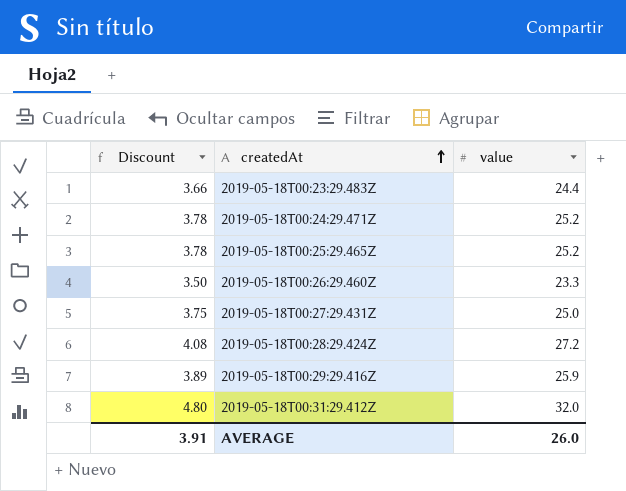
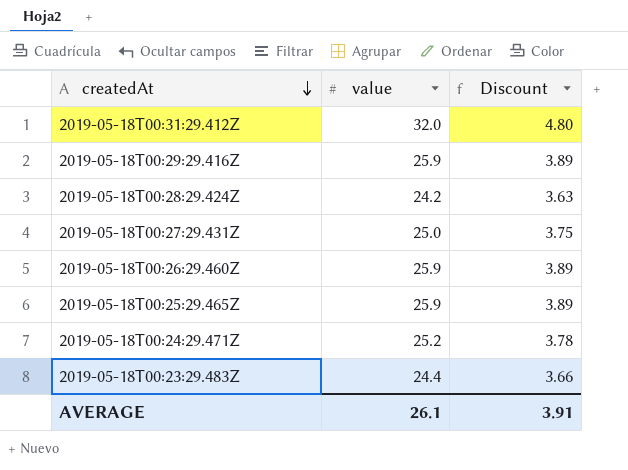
row order: createdAt ascending -> createdAt descending
column Discount | position: 1 -> 3
2019-05-18T00:28:29.424Z | value: 27.2 -> 24.2
2019-05-18T00:28:29.424Z | Discount: 4.08 -> 3.63
2019-05-18T00:26:29.460Z | value: 23.3 -> 25.9
2019-05-18T00:26:29.460Z | Discount: 3.50 -> 3.89
2019-05-18T00:25:29.465Z | value: 25.2 -> 25.9
2019-05-18T00:25:29.465Z | Discount: 3.78 -> 3.89
AVERAGE | value: 26.0 -> 26.1

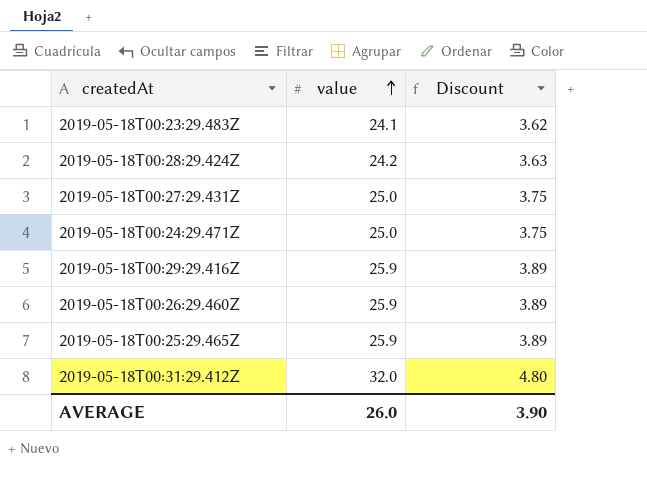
row order: createdAt descending -> value ascending
2019-05-18T00:23:29.483Z | value: 24.4 -> 24.1
2019-05-18T00:23:29.483Z | Discount: 3.66 -> 3.62
2019-05-18T00:24:29.471Z | value: 25.2 -> 25.0
2019-05-18T00:24:29.471Z | Discount: 3.78 -> 3.75
AVERAGE | value: 26.1 -> 26.0
AVERAGE | Discount: 3.91 -> 3.90

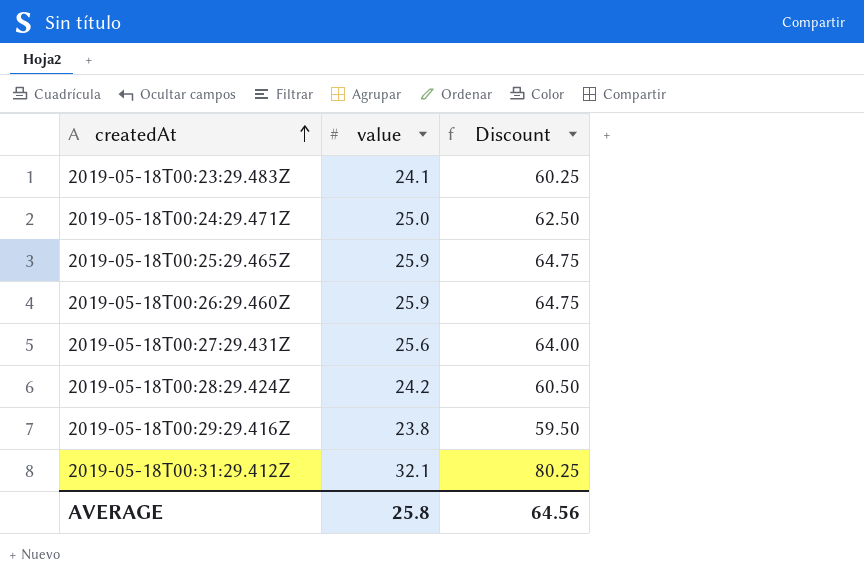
row order: value ascending -> createdAt ascending
column Discount | formula: [value] * 0.15 -> [value] * 2.5
2019-05-18T00:27:29.431Z | value: 25.0 -> 25.6
2019-05-18T00:29:29.416Z | value: 25.9 -> 23.8
2019-05-18T00:31:29.412Z | value: 32.0 -> 32.1
AVERAGE | value: 26.0 -> 25.8
AVERAGE | Discount: 3.90 -> 64.56

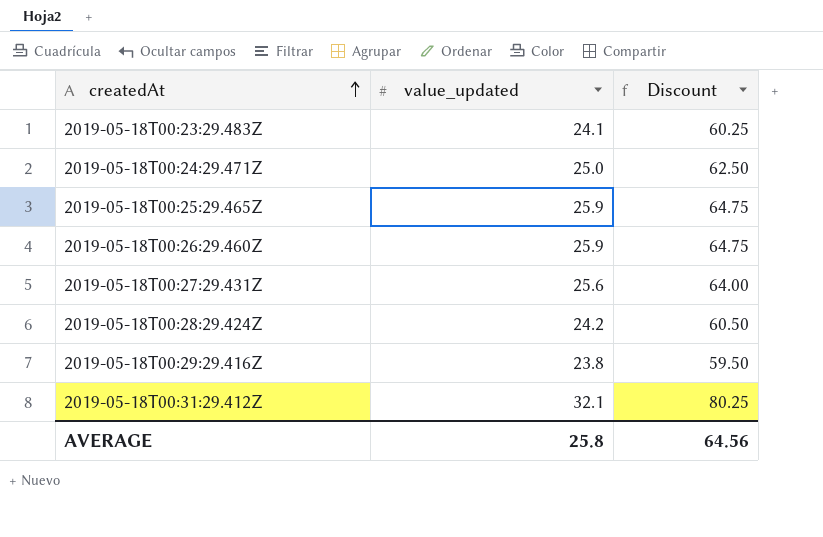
column name: value -> value_updated

